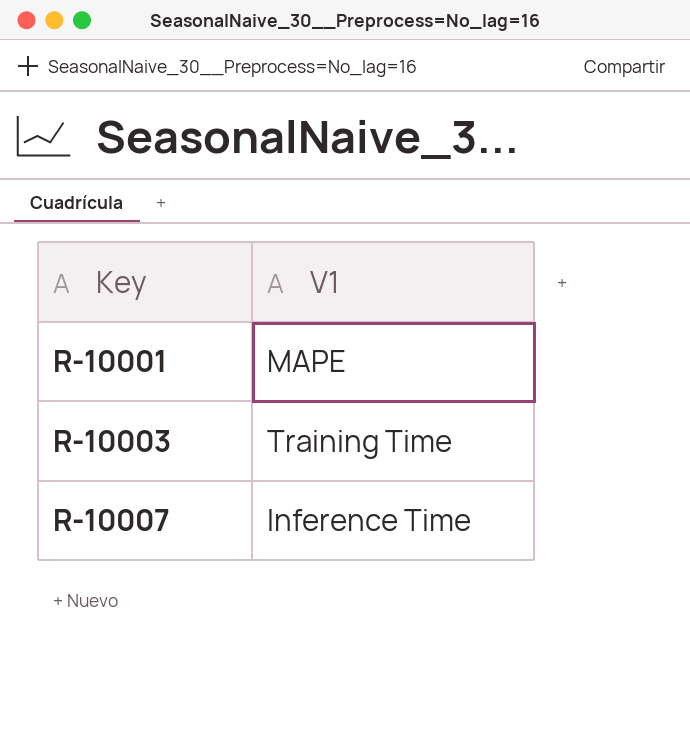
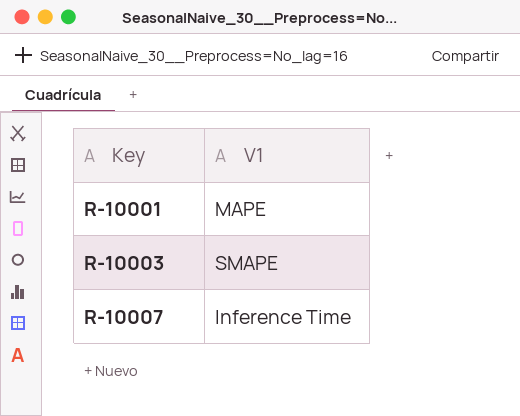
R-10003 | V1: Training Time -> SMAPE

